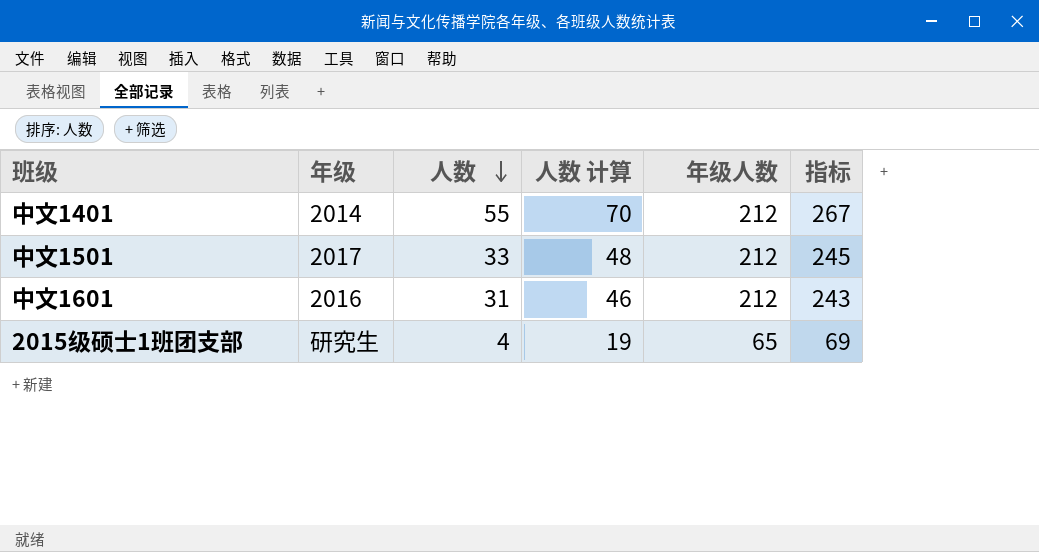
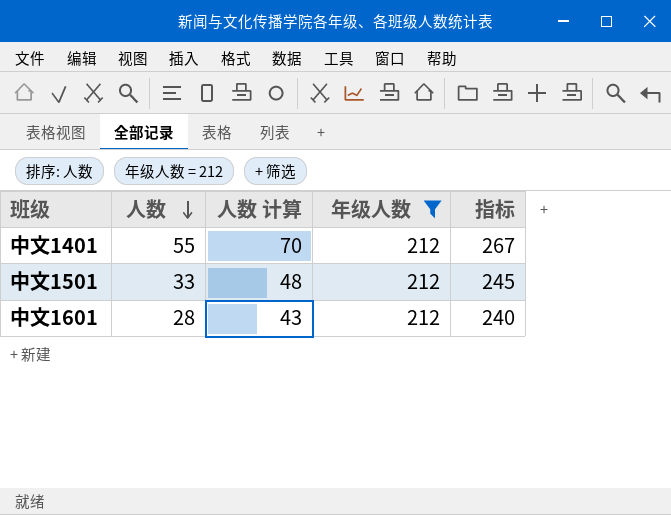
filter: none -> 年级人数 = 212
column 年级 | position: 2 -> none
中文1601 | 人数: 31 -> 28
中文1601 | 人数 计算: 46 -> 43
中文1601 | 指标: 243 -> 240

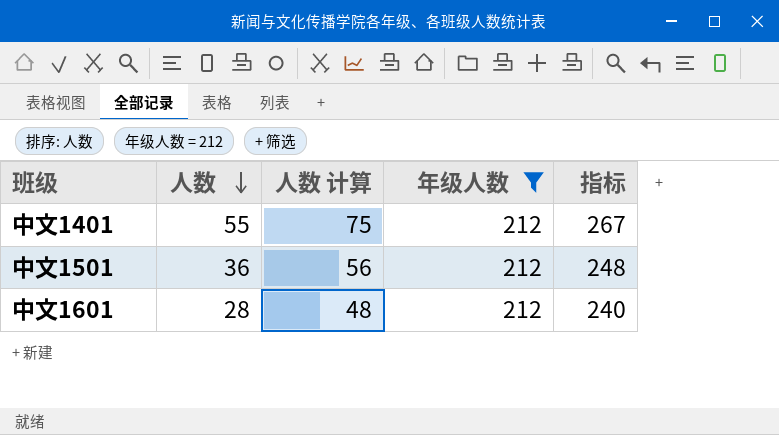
column 人数 计算 | formula: [人数] + 15 -> [人数] + 20
中文1501 | 人数: 33 -> 36
中文1501 | 指标: 245 -> 248

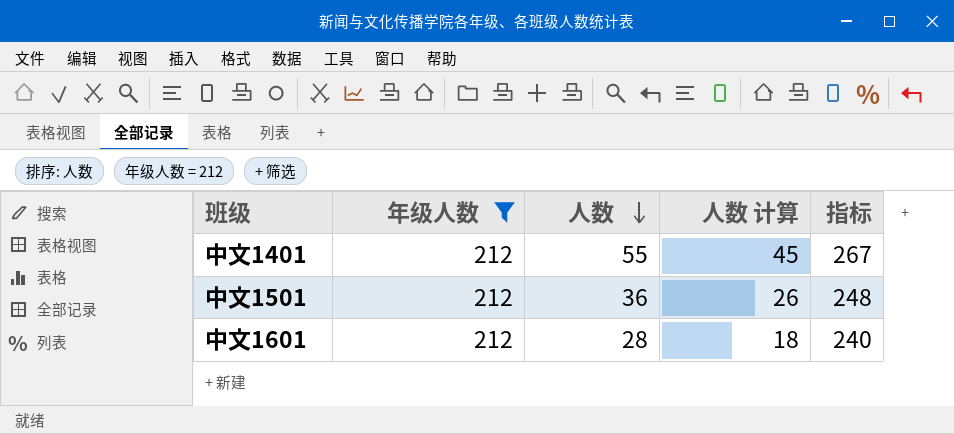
column 年级人数 | position: 4 -> 2
column 人数 计算 | formula: [人数] + 20 -> [人数] - 10

